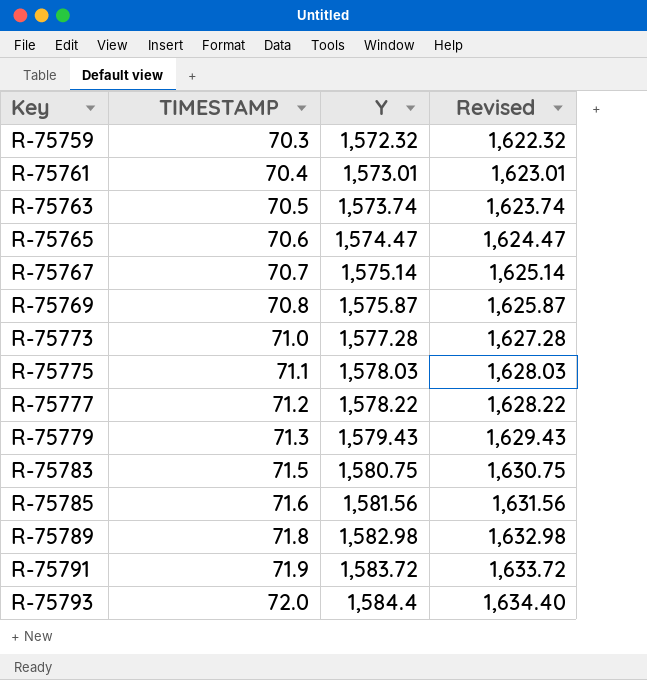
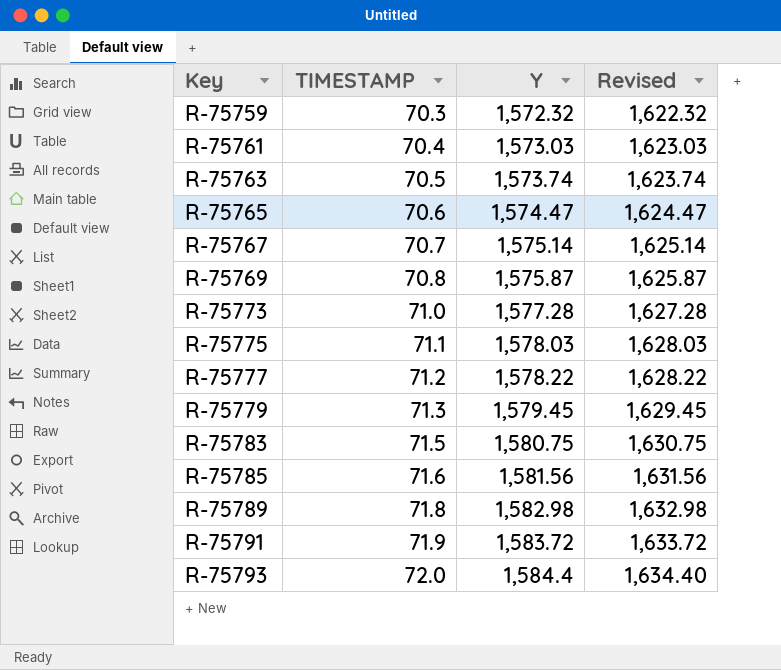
R-75761 | Y: 1,573.01 -> 1,573.03
R-75761 | Revised: 1,623.01 -> 1,623.03
R-75779 | Y: 1,579.43 -> 1,579.45
R-75779 | Revised: 1,629.43 -> 1,629.45

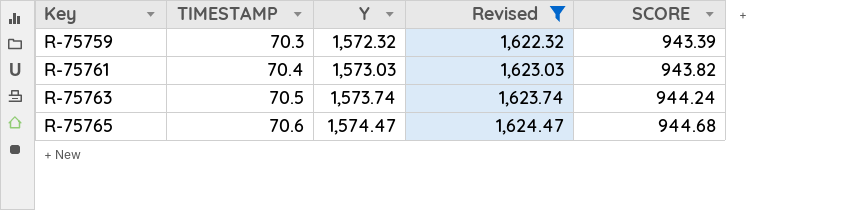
filter: none -> Revised <= 1,624.47
column SCORE | formula: none -> [Y] * 0.6

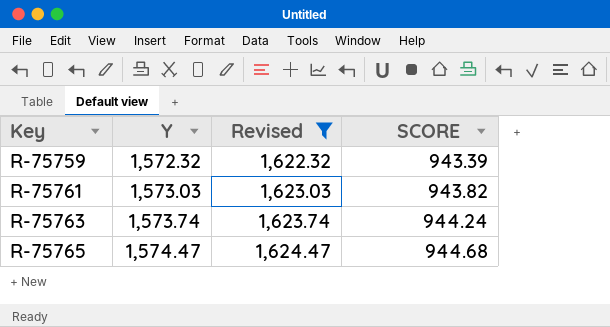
column TIMESTAMP | position: 2 -> none

